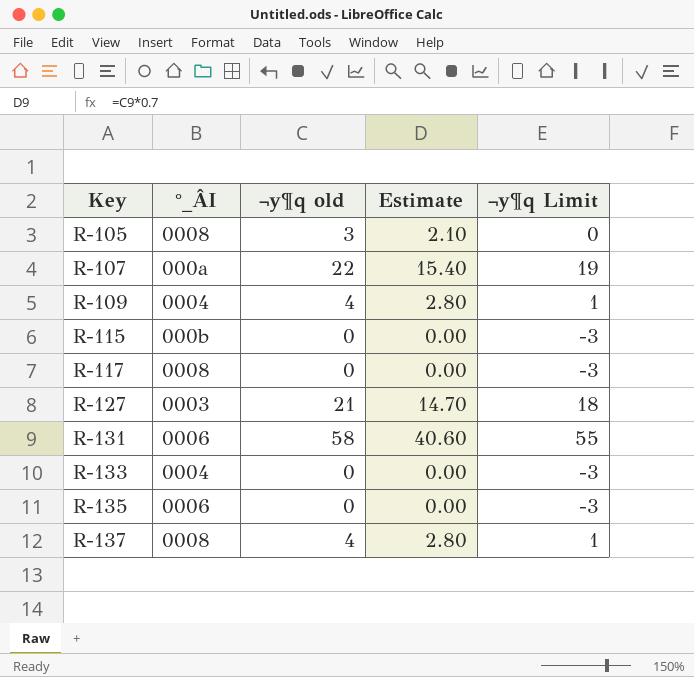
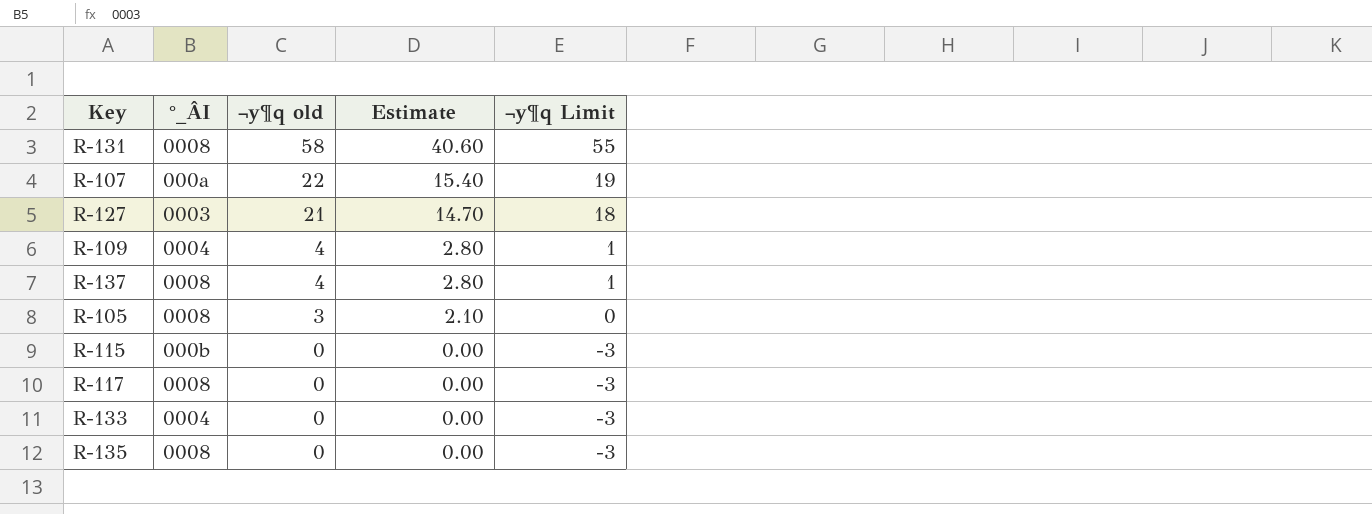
row order: Key ascending -> ¬y¶q old descending
R-131 | °_ÂI: 0006 -> 0008
R-135 | °_ÂI: 0006 -> 0008

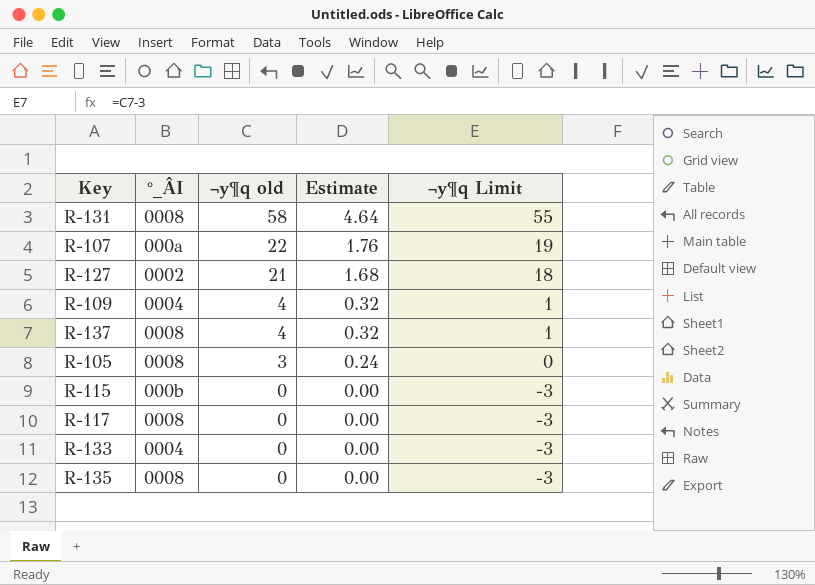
column Estimate | formula: [¬y¶q old] * 0.7 -> [¬y¶q old] * 0.08
R-127 | °_ÂI: 0003 -> 0002

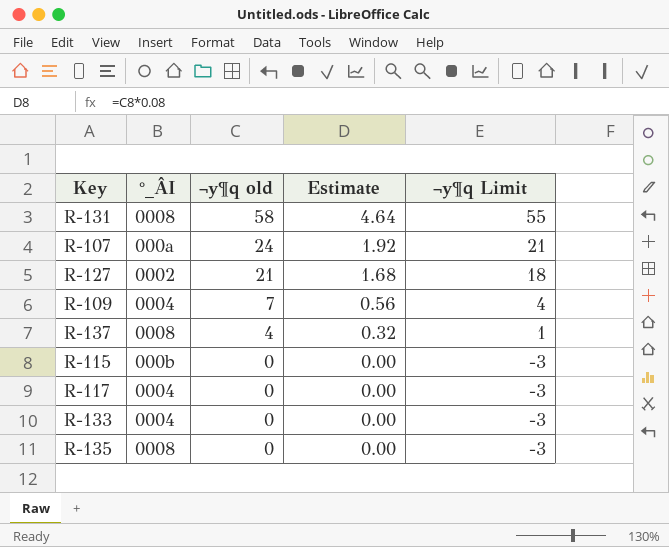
row R-105: 0008 | 3 | 0.24 | 0 -> none
R-107 | ¬y¶q old: 22 -> 24
R-107 | Estimate: 1.76 -> 1.92
R-107 | ¬y¶q Limit: 19 -> 21
R-109 | ¬y¶q old: 4 -> 7
R-109 | Estimate: 0.32 -> 0.56
R-109 | ¬y¶q Limit: 1 -> 4
R-117 | °_ÂI: 0008 -> 0004

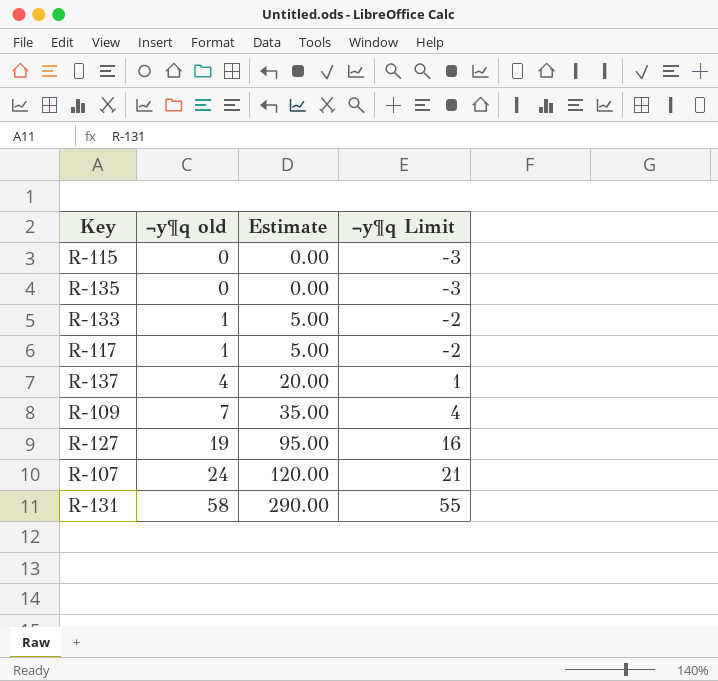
row order: ¬y¶q old descending -> ¬y¶q old ascending
column °_ÂI | position: 2 -> none
column Estimate | formula: [¬y¶q old] * 0.08 -> [¬y¶q old] * 5
R-133 | ¬y¶q old: 0 -> 1
R-133 | ¬y¶q Limit: -3 -> -2
R-117 | ¬y¶q old: 0 -> 1
R-117 | ¬y¶q Limit: -3 -> -2
R-127 | ¬y¶q old: 21 -> 19
R-127 | ¬y¶q Limit: 18 -> 16

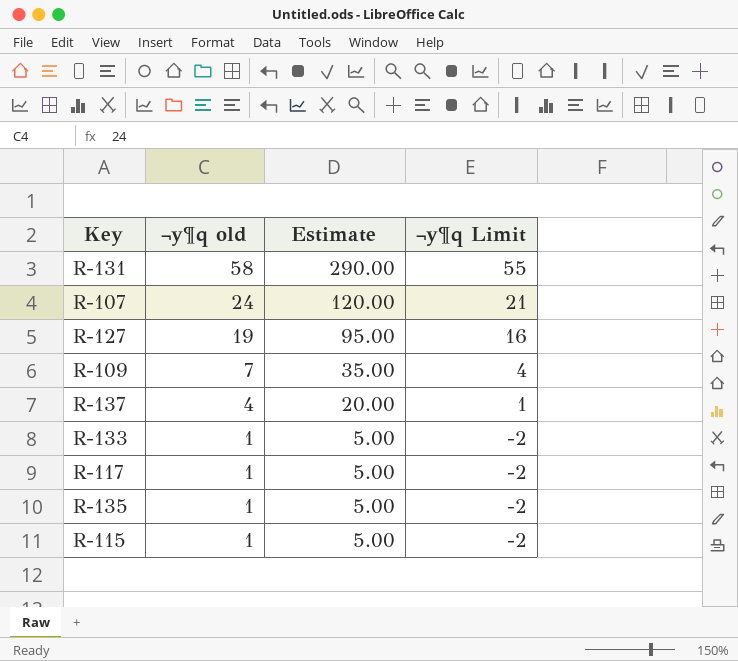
row order: ¬y¶q old ascending -> ¬y¶q old descending
R-135 | ¬y¶q old: 0 -> 1
R-135 | Estimate: 0.00 -> 5.00
R-135 | ¬y¶q Limit: -3 -> -2
R-115 | ¬y¶q old: 0 -> 1
R-115 | Estimate: 0.00 -> 5.00
R-115 | ¬y¶q Limit: -3 -> -2

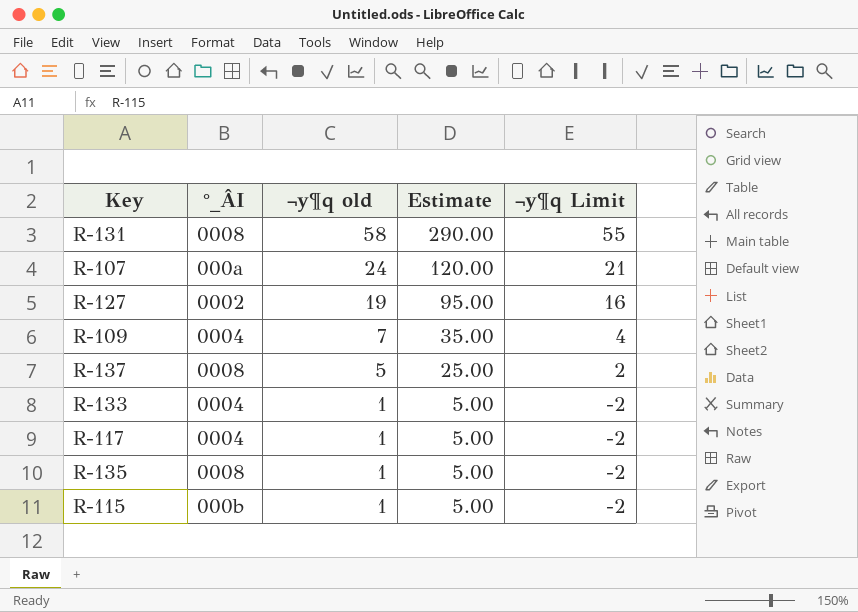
column °_ÂI | position: none -> 2
R-137 | ¬y¶q old: 4 -> 5
R-137 | Estimate: 20.00 -> 25.00
R-137 | ¬y¶q Limit: 1 -> 2

